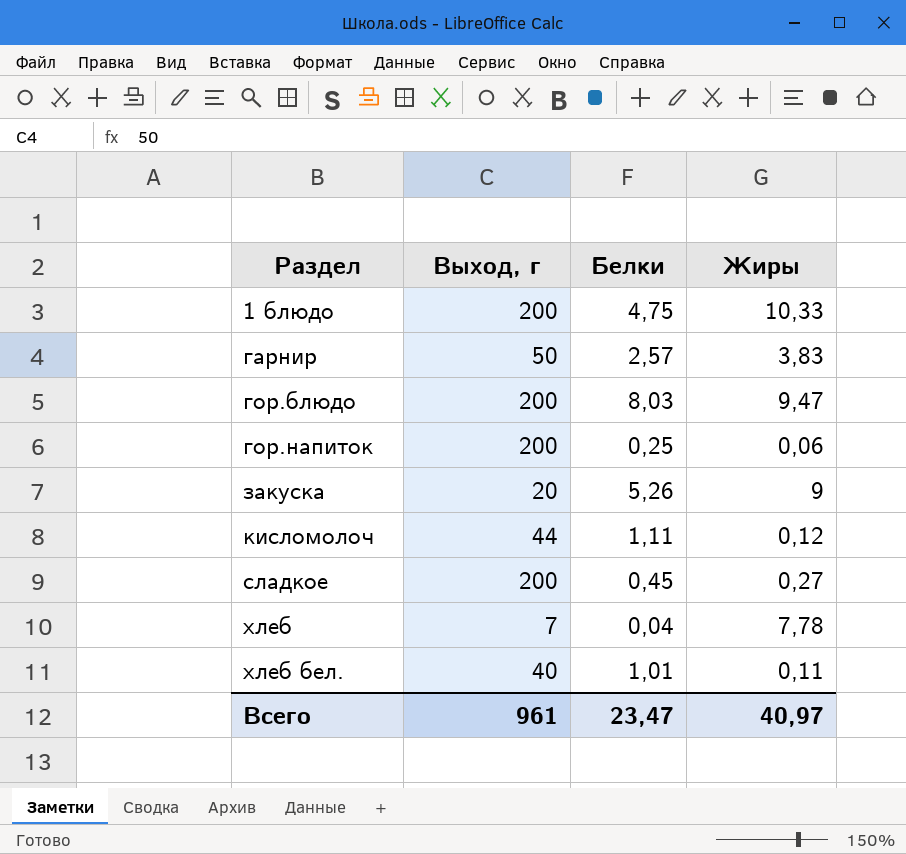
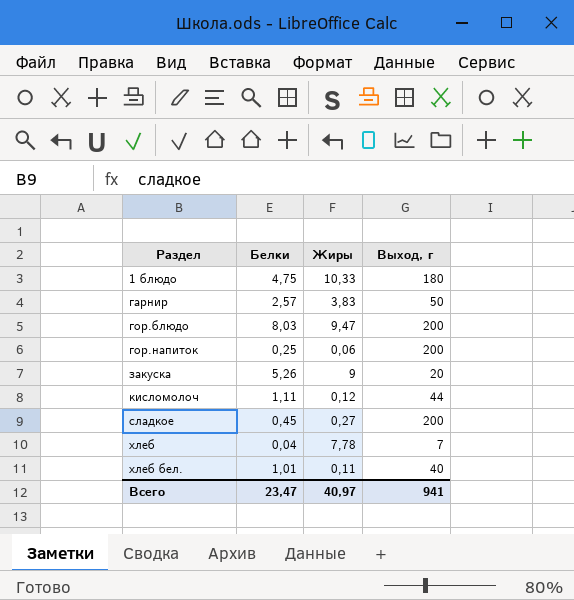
column Выход, г | position: 2 -> 4
1 блюдо | Выход, г: 200 -> 180
Всего | Выход, г: 961 -> 941

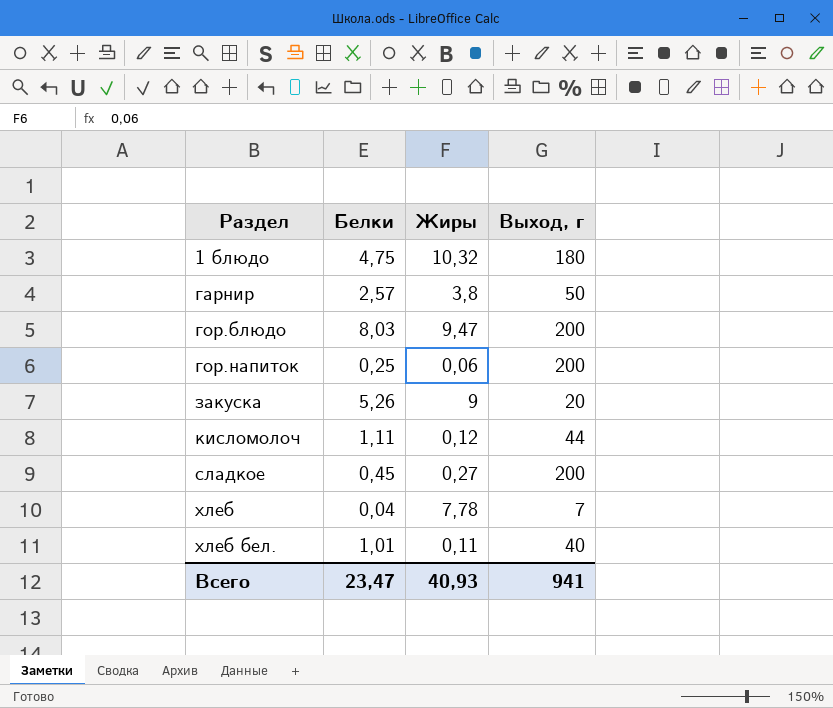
1 блюдо | Жиры: 10,33 -> 10,32
гарнир | Жиры: 3,83 -> 3,8
Всего | Жиры: 40,97 -> 40,93

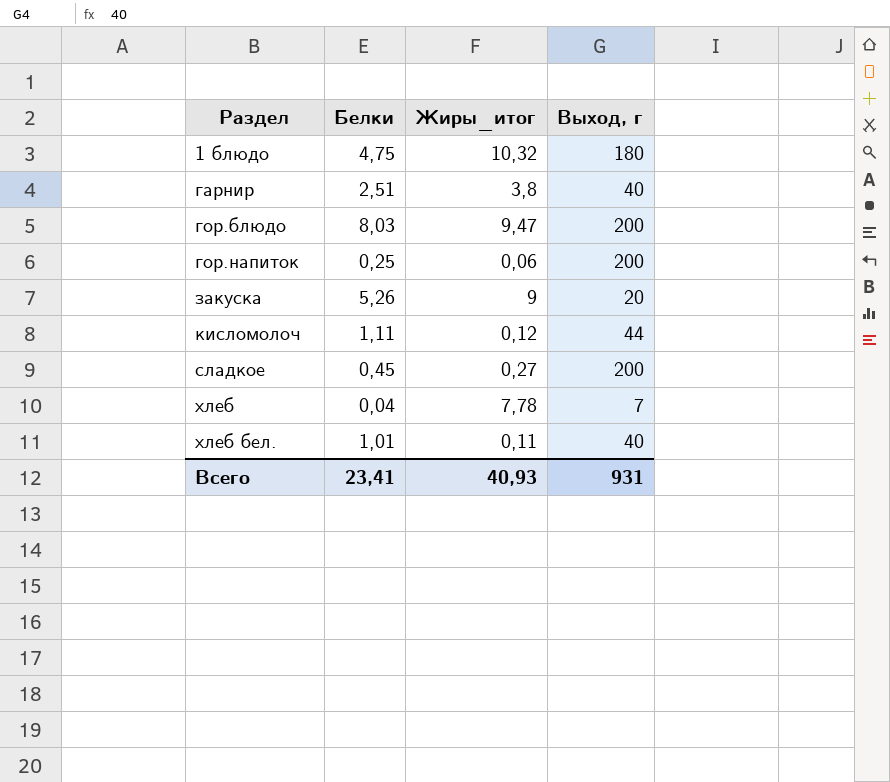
column name: Жиры -> Жиры_итог
гарнир | Белки: 2,57 -> 2,51
гарнир | Выход, г: 50 -> 40
Всего | Белки: 23,47 -> 23,41
Всего | Выход, г: 941 -> 931

